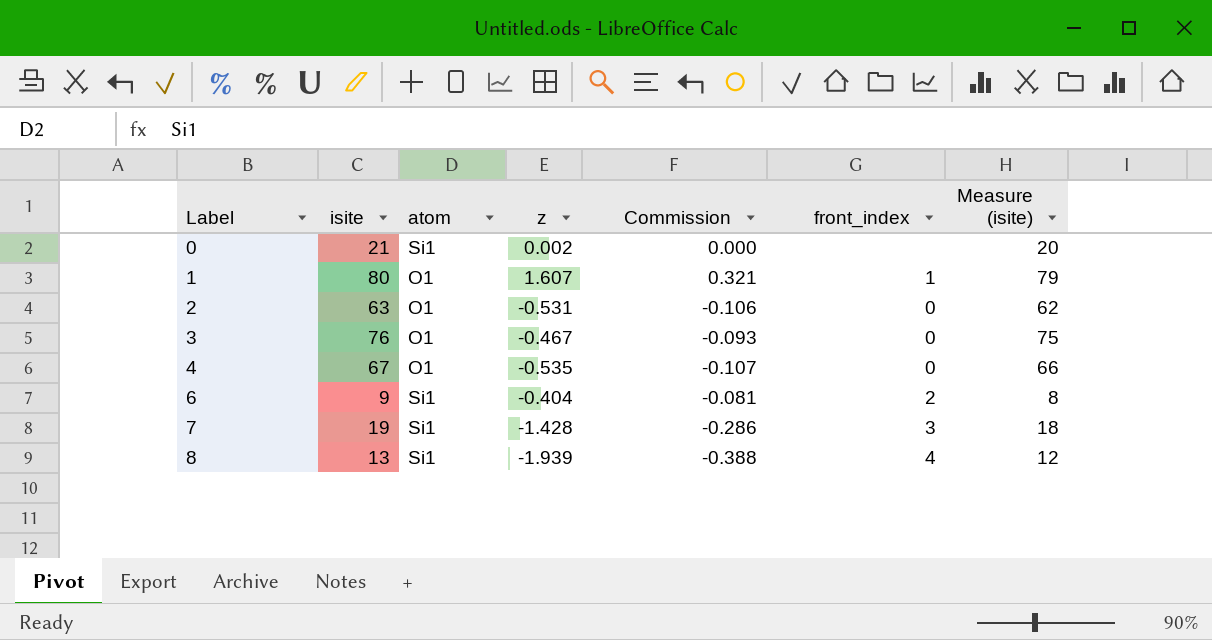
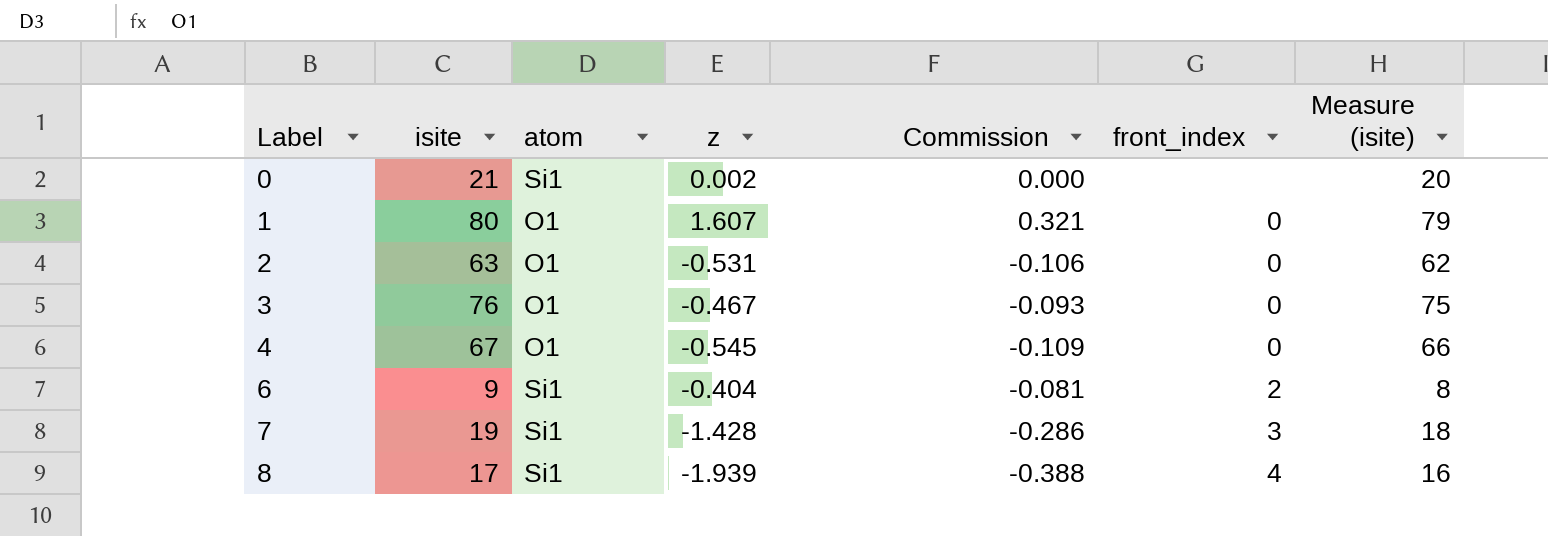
1 | front_index: 1 -> 0
4 | z: -0.535 -> -0.545
4 | Commission: -0.107 -> -0.109
8 | isite: 13 -> 17
8 | Measure (isite): 12 -> 16

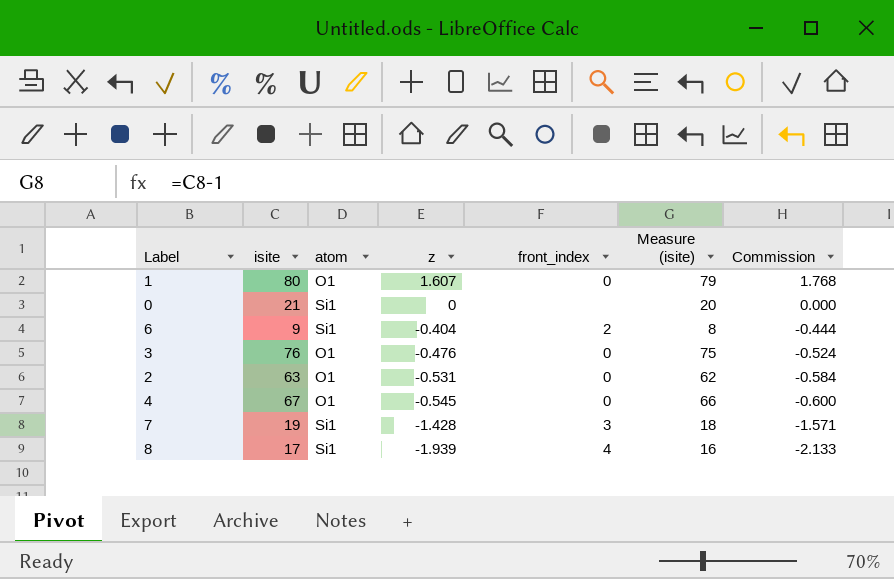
row order: Label ascending -> z descending
column Commission | formula: [z] * 0.2 -> [z] * 1.1
column Commission | position: 5 -> 7
0 | z: 0.002 -> 0
3 | z: -0.467 -> -0.476

